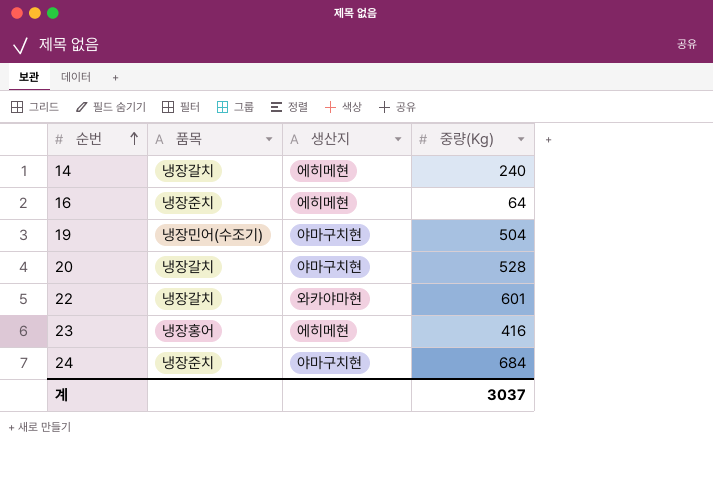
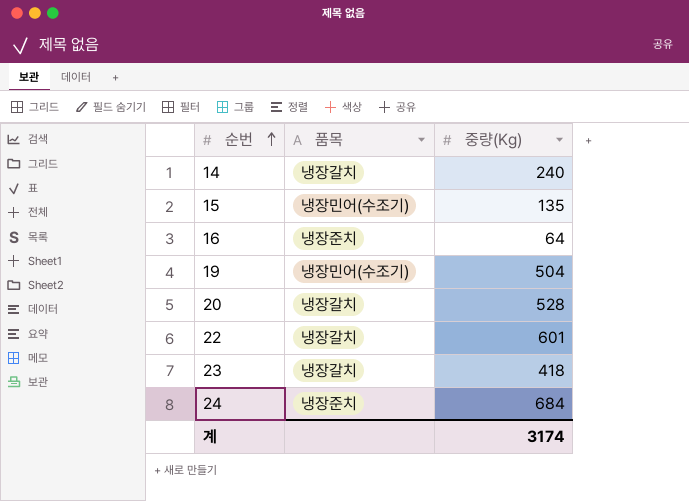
column 생산지 | position: 3 -> none
row 15: none -> 냉장민어(수조기) | 135
23 | 품목: 냉장홍어 -> 냉장갈치
23 | 중량(Kg): 416 -> 418
계 | 중량(Kg): 3037 -> 3174

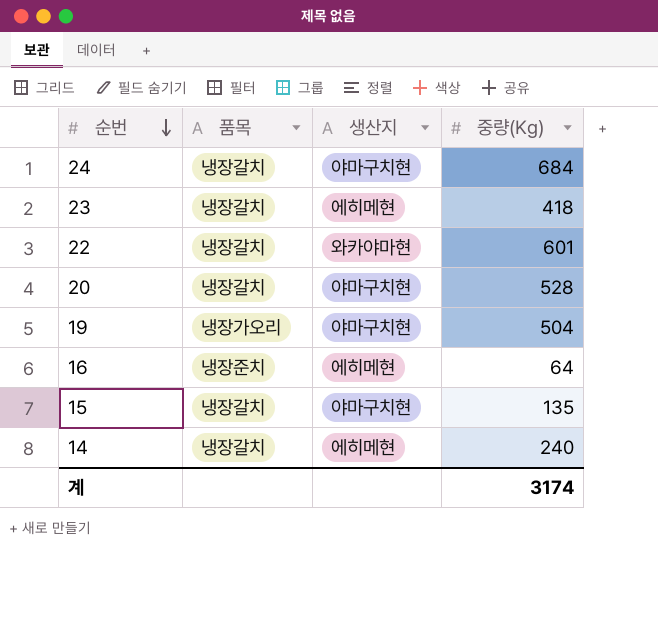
row order: 순번 ascending -> 순번 descending
column 생산지 | position: none -> 3
24 | 품목: 냉장준치 -> 냉장갈치
19 | 품목: 냉장민어(수조기) -> 냉장가오리
15 | 품목: 냉장민어(수조기) -> 냉장갈치

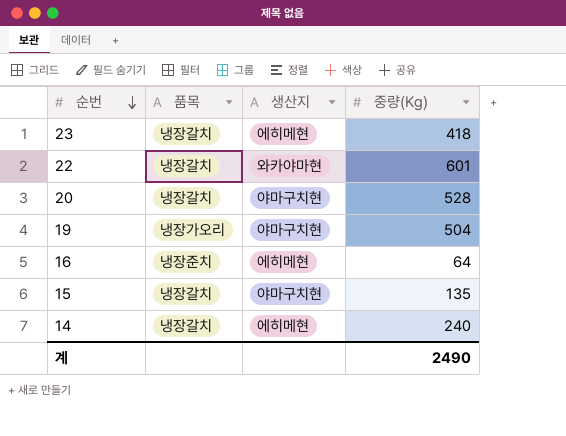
row 24: 냉장갈치 | 야마구치현 | 684 -> none
계 | 중량(Kg): 3174 -> 2490

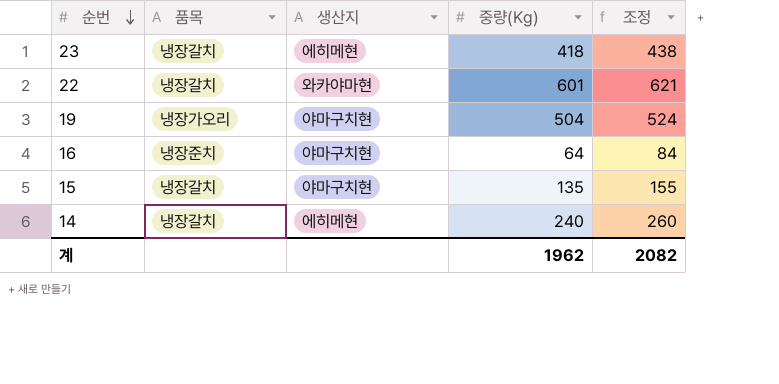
column 조정 | formula: none -> [중량(Kg)] + 20
row 20: 냉장갈치 | 야마구치현 | 528 -> none
16 | 생산지: 에히메현 -> 야마구치현
계 | 중량(Kg): 2490 -> 1962

